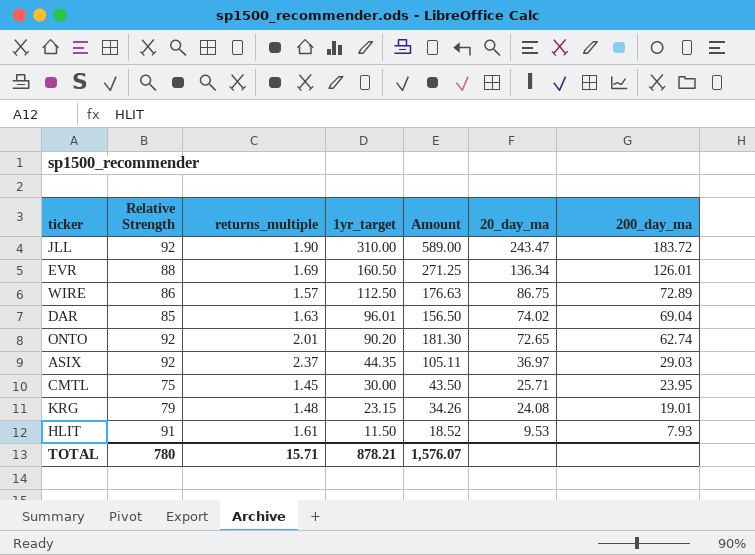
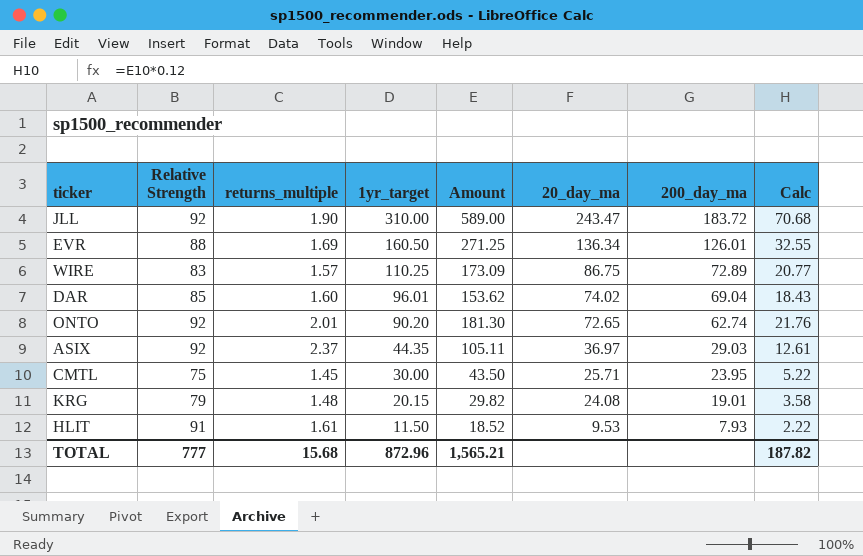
column Calc | formula: none -> [Amount] * 0.12
WIRE | Relative Strength: 86 -> 83
WIRE | 1yr_target: 112.50 -> 110.25
WIRE | Amount: 176.63 -> 173.09
DAR | returns_multiple: 1.63 -> 1.60
DAR | Amount: 156.50 -> 153.62
KRG | 1yr_target: 23.15 -> 20.15
KRG | Amount: 34.26 -> 29.82
TOTAL | Relative Strength: 780 -> 777
TOTAL | returns_multiple: 15.71 -> 15.68
TOTAL | 1yr_target: 878.21 -> 872.96
TOTAL | Amount: 1,576.07 -> 1,565.21

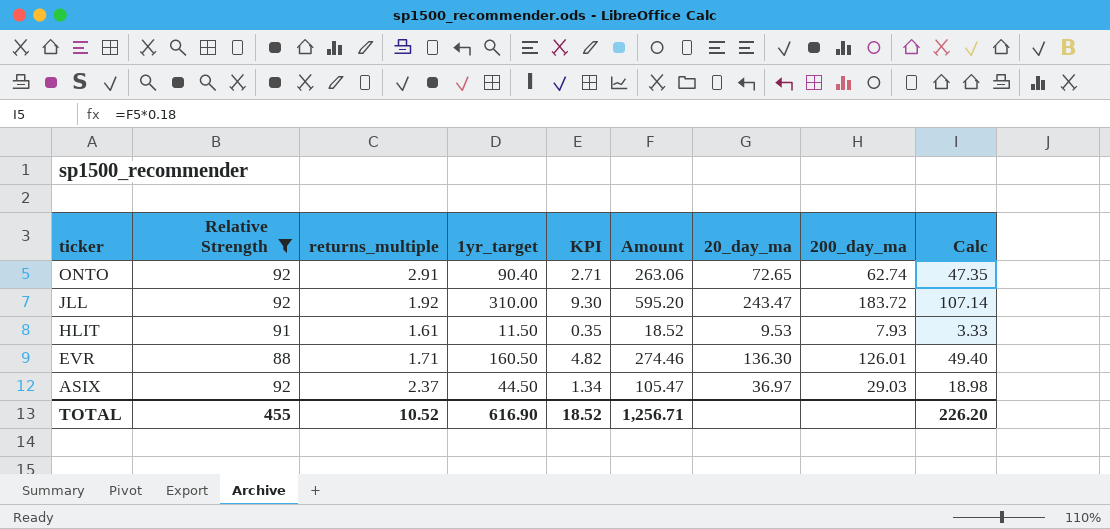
filter: none -> Relative Strength >= 88
row order: 1yr_target descending -> ticker descending
column KPI | formula: none -> [1yr_target] * 0.03
column Calc | formula: [Amount] * 0.12 -> [Amount] * 0.18
ONTO | returns_multiple: 2.01 -> 2.91
ONTO | 1yr_target: 90.20 -> 90.40
ONTO | Amount: 181.30 -> 263.06
JLL | returns_multiple: 1.90 -> 1.92
JLL | Amount: 589.00 -> 595.20
EVR | returns_multiple: 1.69 -> 1.71
EVR | Amount: 271.25 -> 274.46
EVR | 20_day_ma: 136.34 -> 136.30
ASIX | 1yr_target: 44.35 -> 44.50
ASIX | Amount: 105.11 -> 105.47
TOTAL | Relative Strength: 777 -> 455
TOTAL | returns_multiple: 15.68 -> 10.52
TOTAL | 1yr_target: 872.96 -> 616.90
TOTAL | Amount: 1,565.21 -> 1,256.71
TOTAL | Calc: 187.82 -> 226.20

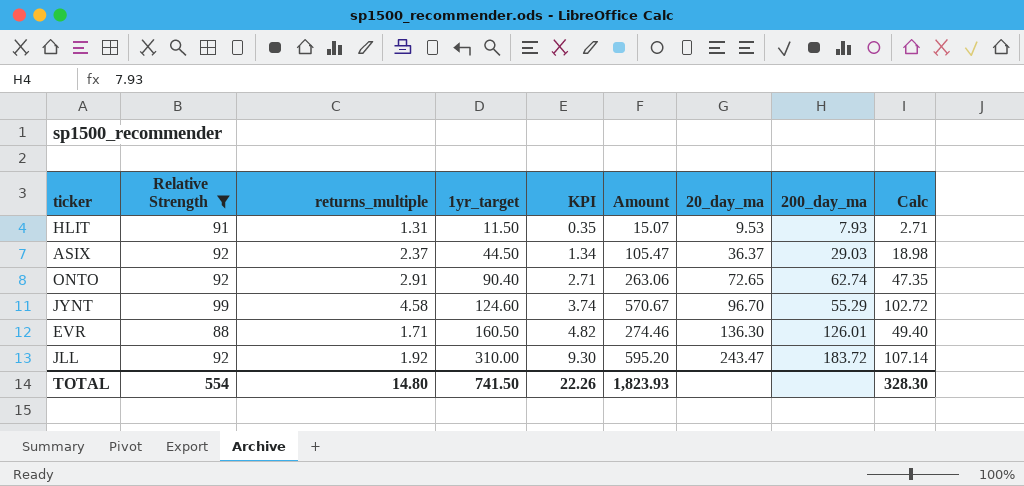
row order: ticker descending -> 1yr_target ascending
HLIT | returns_multiple: 1.61 -> 1.31
HLIT | Amount: 18.52 -> 15.07
HLIT | Calc: 3.33 -> 2.71
ASIX | 20_day_ma: 36.97 -> 36.37
row JYNT: none -> 99 | 4.58 | 124.60 | 3.74 | 570.67 | 96.70 | 55.29 | 102.72
TOTAL | Relative Strength: 455 -> 554
TOTAL | returns_multiple: 10.52 -> 14.80
TOTAL | 1yr_target: 616.90 -> 741.50
TOTAL | KPI: 18.52 -> 22.26
TOTAL | Amount: 1,256.71 -> 1,823.93
TOTAL | Calc: 226.20 -> 328.30

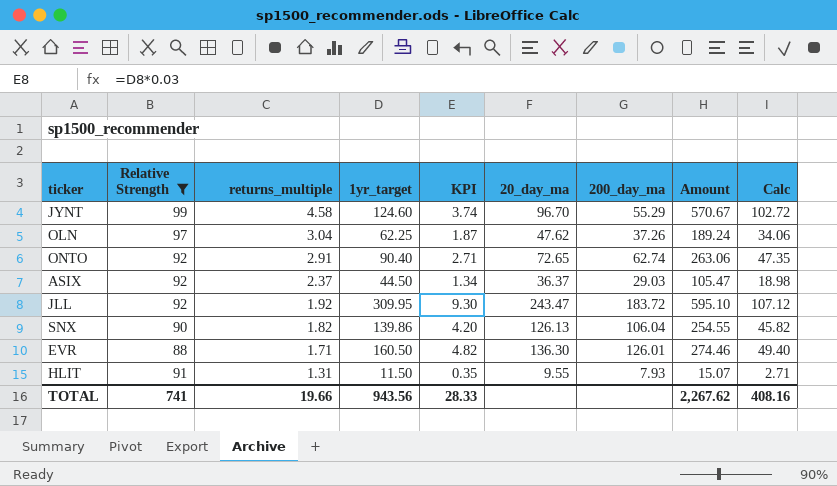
row order: 1yr_target ascending -> returns_multiple descending
column Amount | position: 6 -> 8
row OLN: none -> 97 | 3.04 | 62.25 | 1.87 | 47.62 | 37.26 | 189.24 | 34.06
JLL | 1yr_target: 310.00 -> 309.95
JLL | Amount: 595.20 -> 595.10
JLL | Calc: 107.14 -> 107.12
row SNX: none -> 90 | 1.82 | 139.86 | 4.20 | 126.13 | 106.04 | 254.55 | 45.82
HLIT | 20_day_ma: 9.53 -> 9.55
TOTAL | Relative Strength: 554 -> 741
TOTAL | returns_multiple: 14.80 -> 19.66
TOTAL | 1yr_target: 741.50 -> 943.56
TOTAL | KPI: 22.26 -> 28.33
TOTAL | Amount: 1,823.93 -> 2,267.62
TOTAL | Calc: 328.30 -> 408.16

